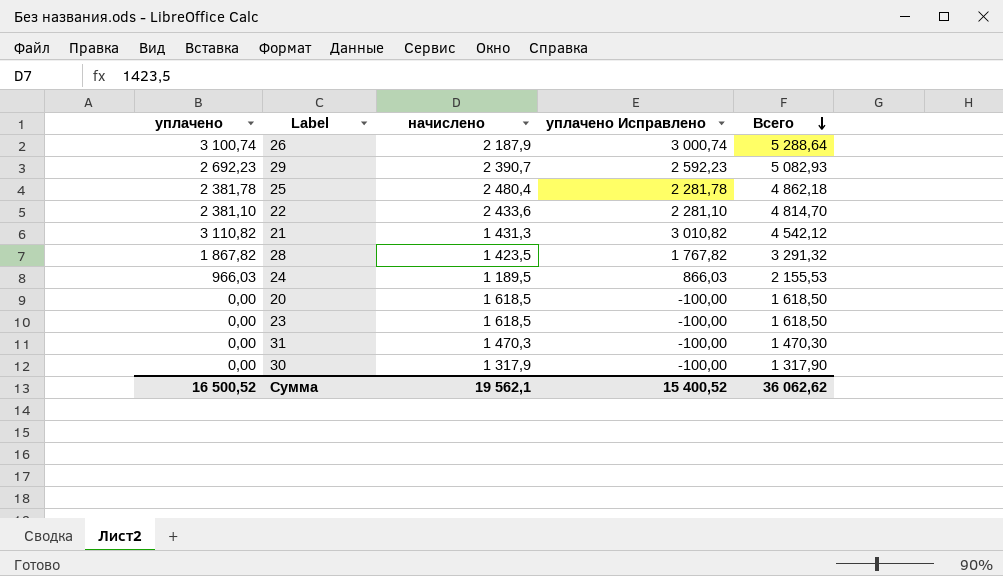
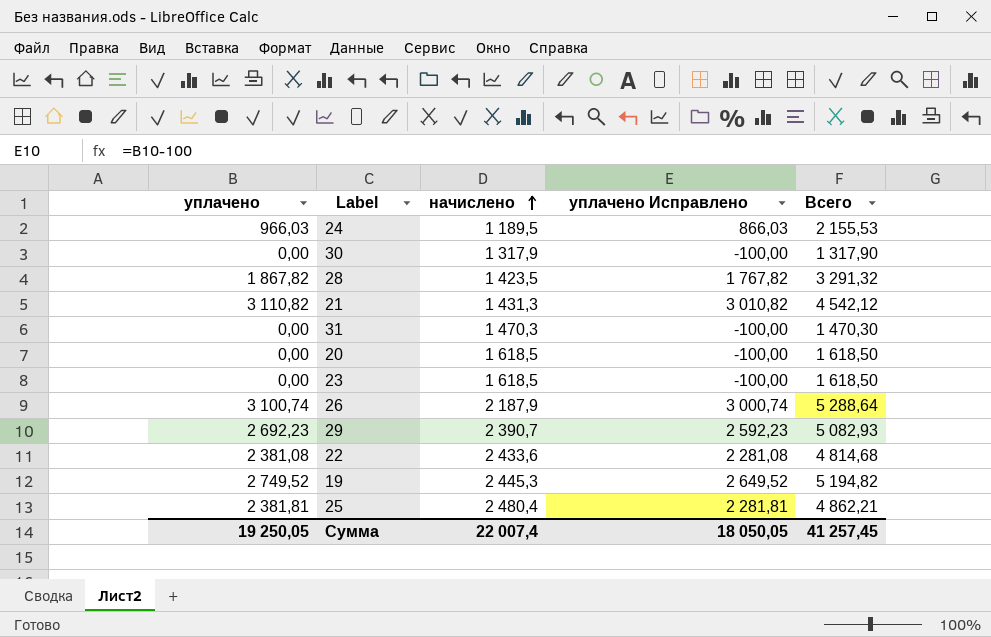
row order: Всего descending -> начислено ascending
22 | уплачено: 2 381,10 -> 2 381,08
22 | уплачено Исправлено: 2 281,10 -> 2 281,08
22 | Всего: 4 814,70 -> 4 814,68
row 19: none -> 2 749,52 | 2 445,3 | 2 649,52 | 5 194,82
25 | уплачено: 2 381,78 -> 2 381,81
25 | уплачено Исправлено: 2 281,78 -> 2 281,81
25 | Всего: 4 862,18 -> 4 862,21
Сумма | уплачено: 16 500,52 -> 19 250,05
Сумма | начислено: 19 562,1 -> 22 007,4
Сумма | уплачено Исправлено: 15 400,52 -> 18 050,05
Сумма | Всего: 36 062,62 -> 41 257,45

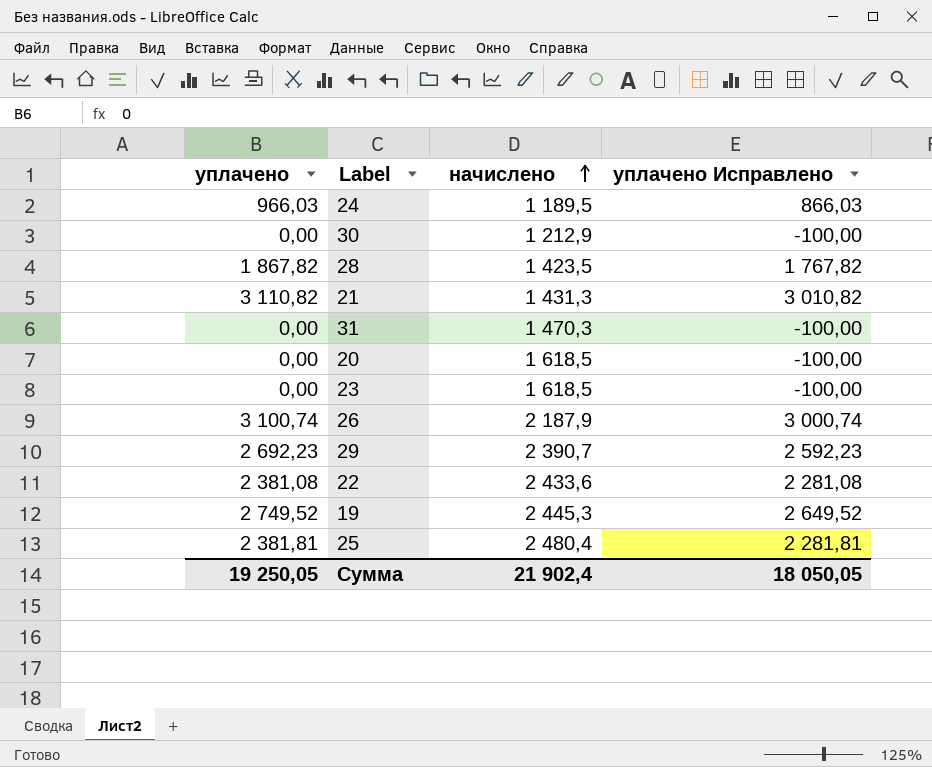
column Всего | formula: [уплачено] + [начислено] -> none
30 | начислено: 1 317,9 -> 1 212,9
Сумма | начислено: 22 007,4 -> 21 902,4

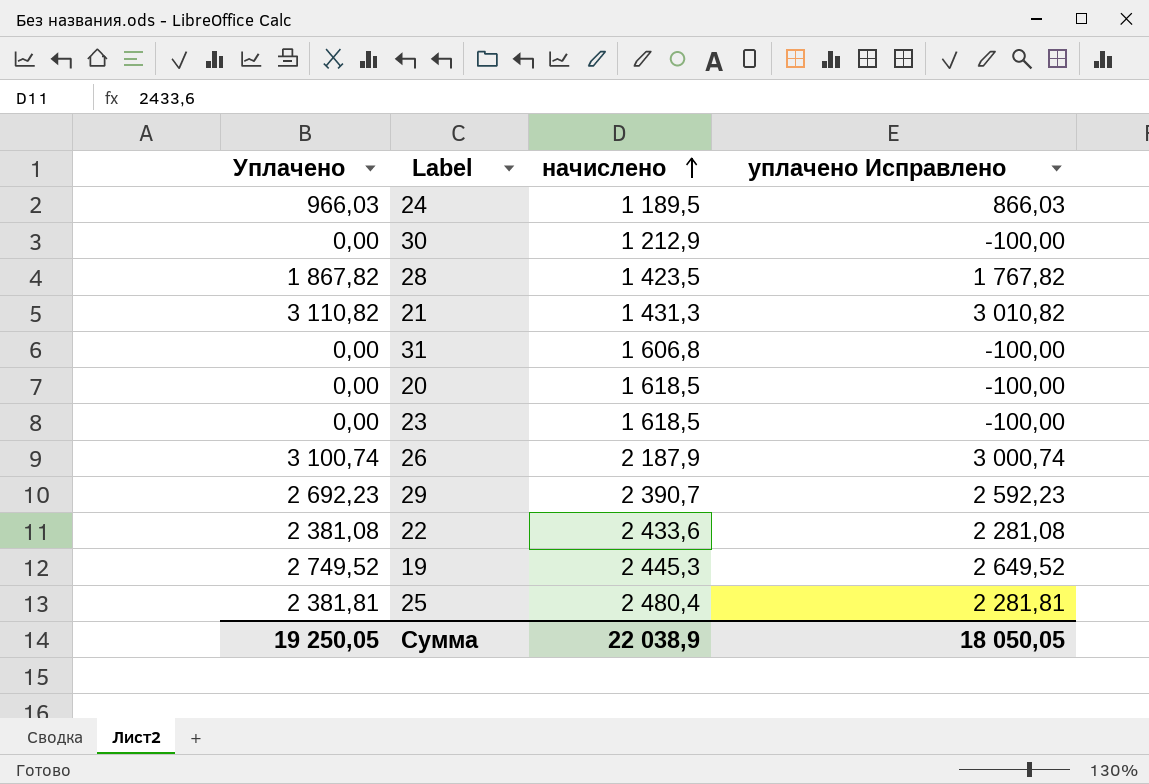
column name: уплачено -> Уплачено
31 | начислено: 1 470,3 -> 1 606,8
Сумма | начислено: 21 902,4 -> 22 038,9

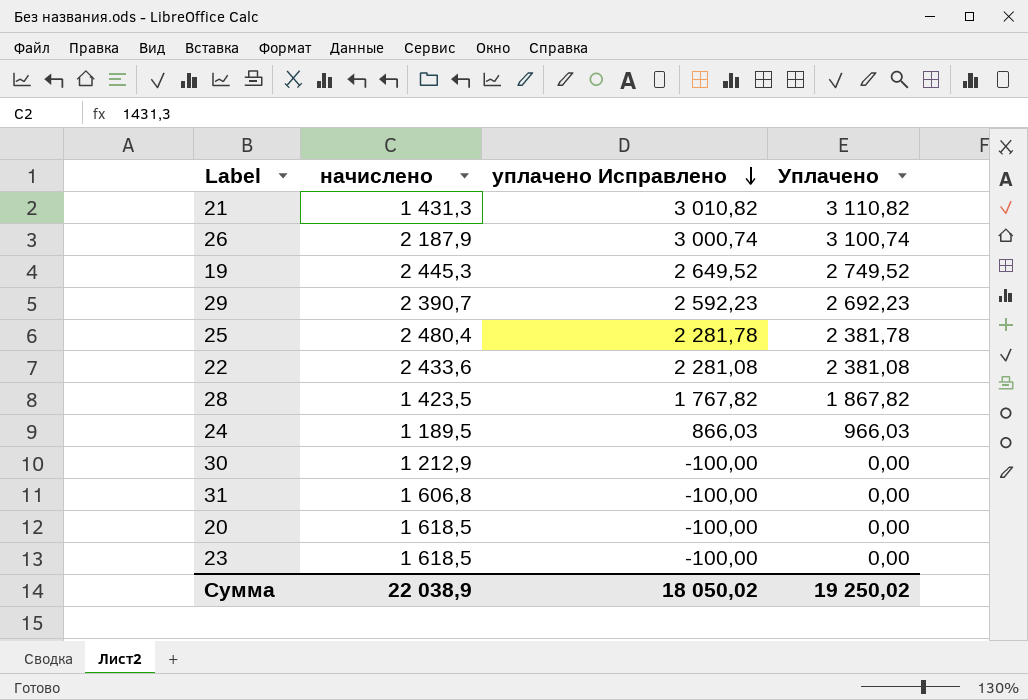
row order: начислено ascending -> уплачено Исправлено descending
column Уплачено | position: 1 -> 4
25 | уплачено Исправлено: 2 281,81 -> 2 281,78
25 | Уплачено: 2 381,81 -> 2 381,78
Сумма | уплачено Исправлено: 18 050,05 -> 18 050,02
Сумма | Уплачено: 19 250,05 -> 19 250,02

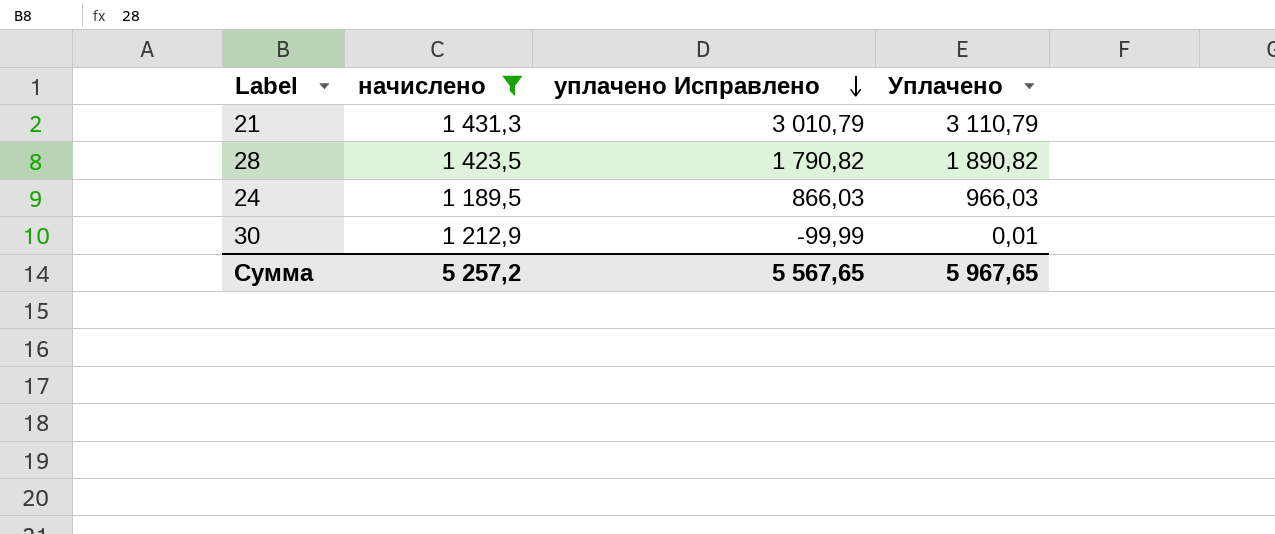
filter: none -> начислено <= 1 431,3
21 | уплачено Исправлено: 3 010,82 -> 3 010,79
21 | Уплачено: 3 110,82 -> 3 110,79
28 | уплачено Исправлено: 1 767,82 -> 1 790,82
28 | Уплачено: 1 867,82 -> 1 890,82
30 | уплачено Исправлено: -100,00 -> -99,99
30 | Уплачено: 0,00 -> 0,01
Сумма | начислено: 22 038,9 -> 5 257,2
Сумма | уплачено Исправлено: 18 050,02 -> 5 567,65
Сумма | Уплачено: 19 250,02 -> 5 967,65

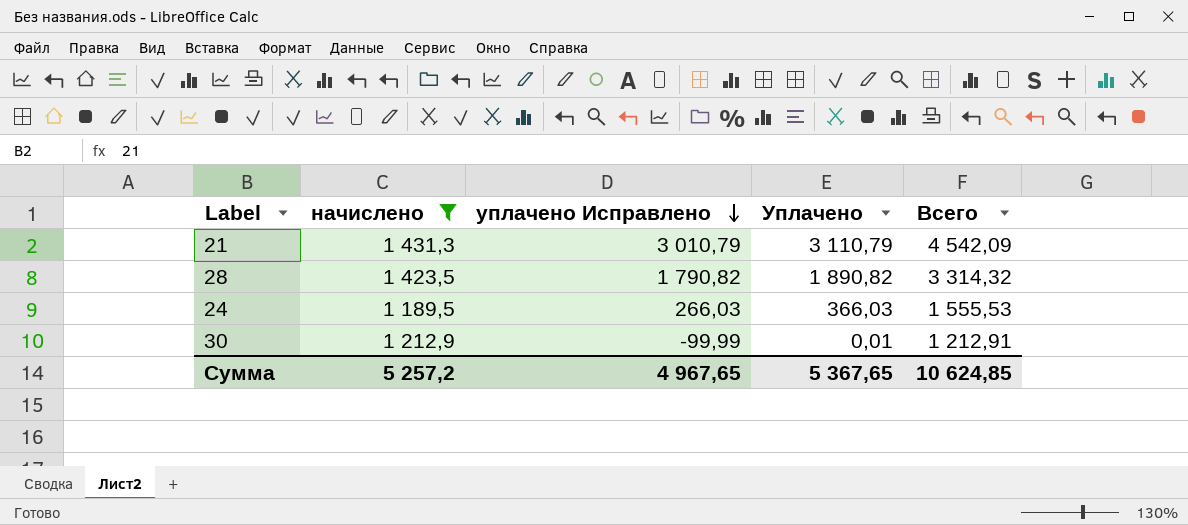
column Всего | formula: none -> [начислено] + [Уплачено]
24 | уплачено Исправлено: 866,03 -> 266,03
24 | Уплачено: 966,03 -> 366,03
Сумма | уплачено Исправлено: 5 567,65 -> 4 967,65
Сумма | Уплачено: 5 967,65 -> 5 367,65

